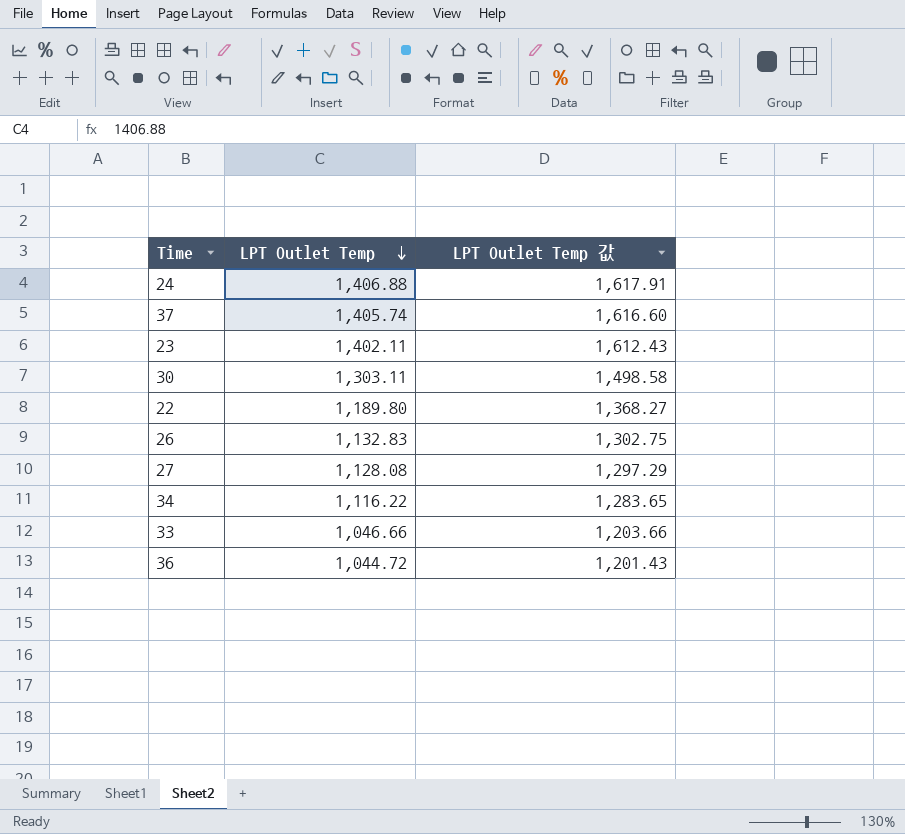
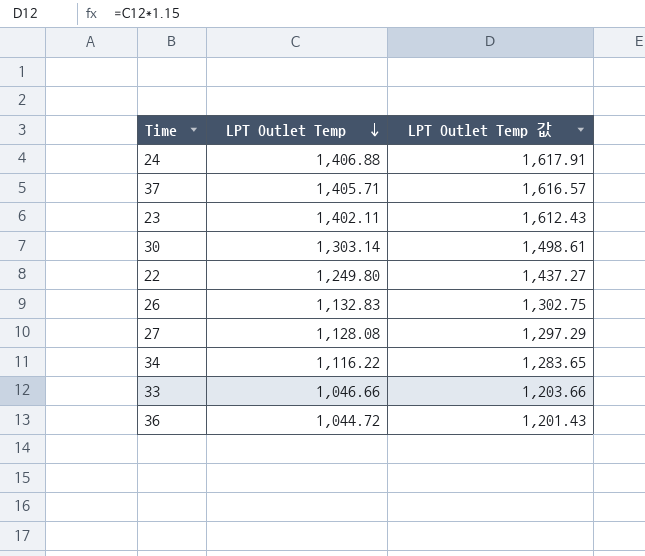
37 | LPT Outlet Temp: 1,405.74 -> 1,405.71
37 | LPT Outlet Temp 값: 1,616.60 -> 1,616.57
30 | LPT Outlet Temp: 1,303.11 -> 1,303.14
30 | LPT Outlet Temp 값: 1,498.58 -> 1,498.61
22 | LPT Outlet Temp: 1,189.80 -> 1,249.80
22 | LPT Outlet Temp 값: 1,368.27 -> 1,437.27

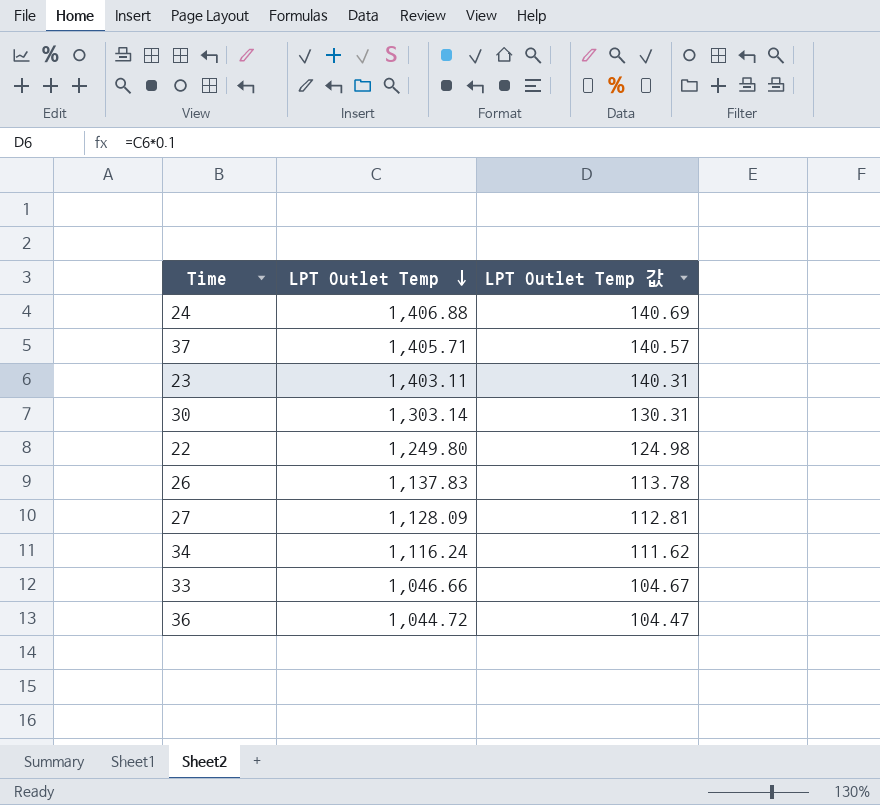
column LPT Outlet Temp 값 | formula: [LPT Outlet Temp] * 1.15 -> [LPT Outlet Temp] * 0.1
23 | LPT Outlet Temp: 1,402.11 -> 1,403.11
26 | LPT Outlet Temp: 1,132.83 -> 1,137.83
27 | LPT Outlet Temp: 1,128.08 -> 1,128.09
34 | LPT Outlet Temp: 1,116.22 -> 1,116.24

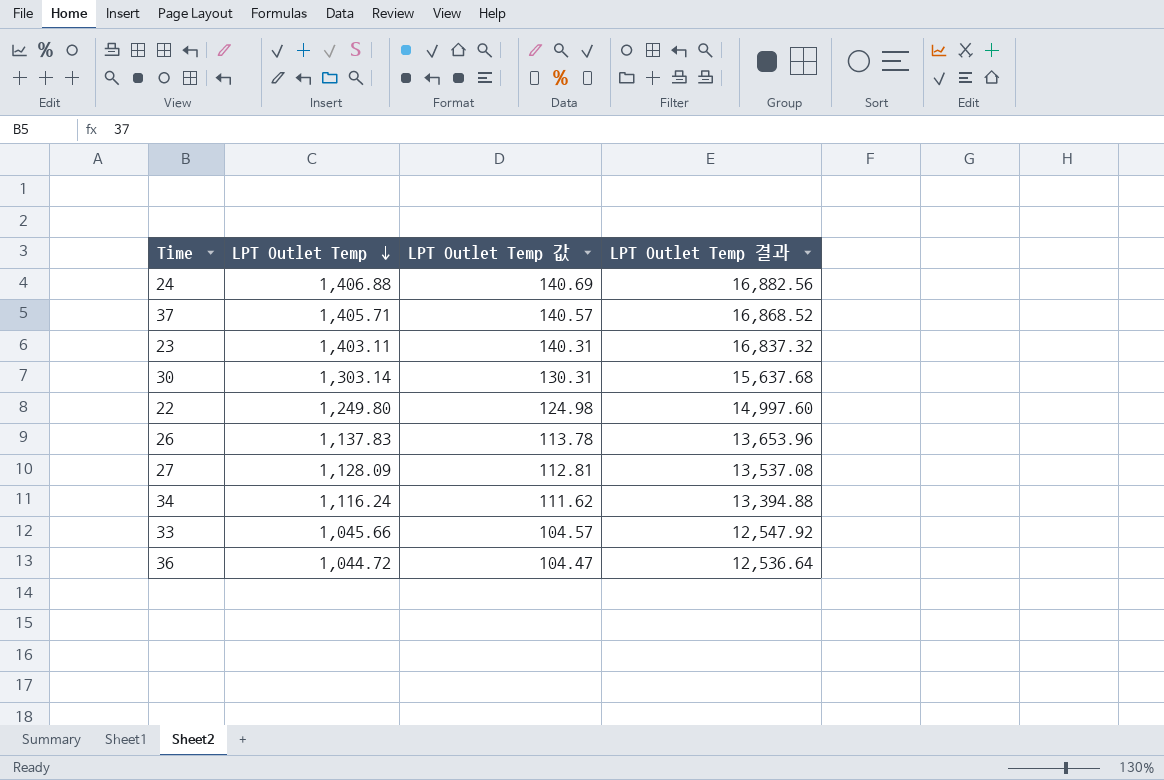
column LPT Outlet Temp 결과 | formula: none -> [LPT Outlet Temp] * 12
33 | LPT Outlet Temp: 1,046.66 -> 1,045.66
33 | LPT Outlet Temp 값: 104.67 -> 104.57

